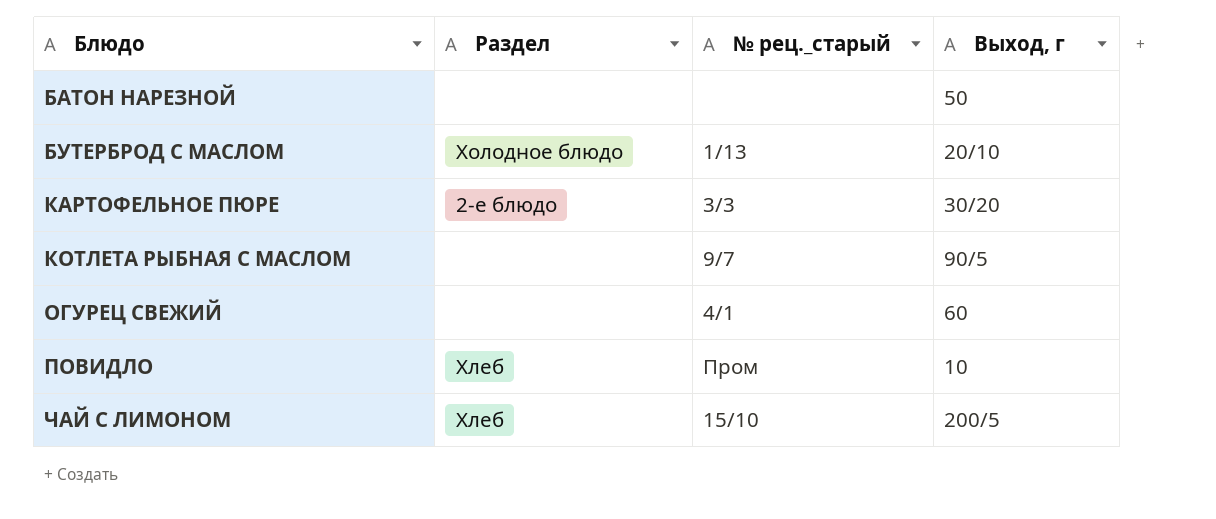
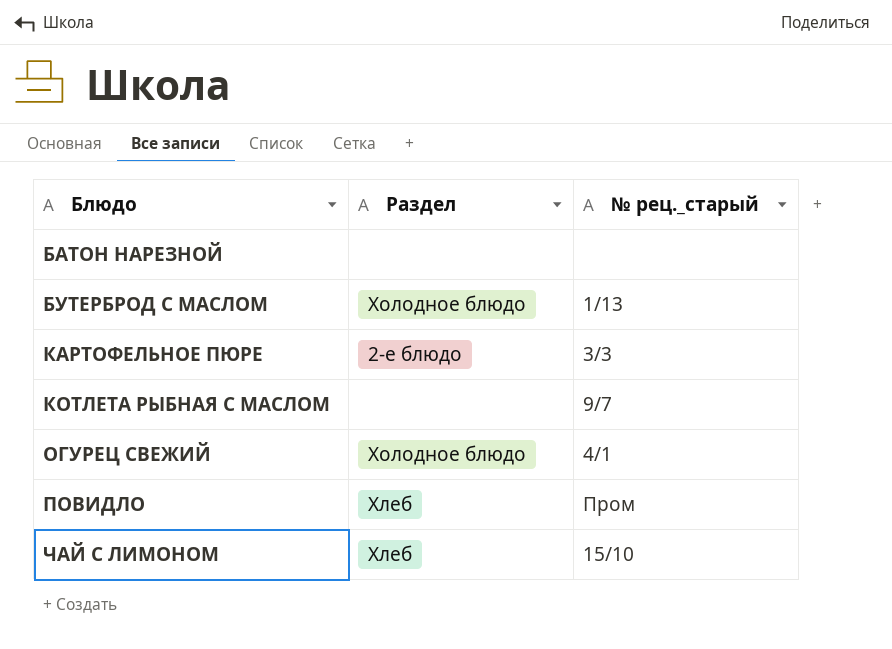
column Выход, г | position: 4 -> none
ОГУРЕЦ СВЕЖИЙ | Раздел: none -> Холодное блюдо

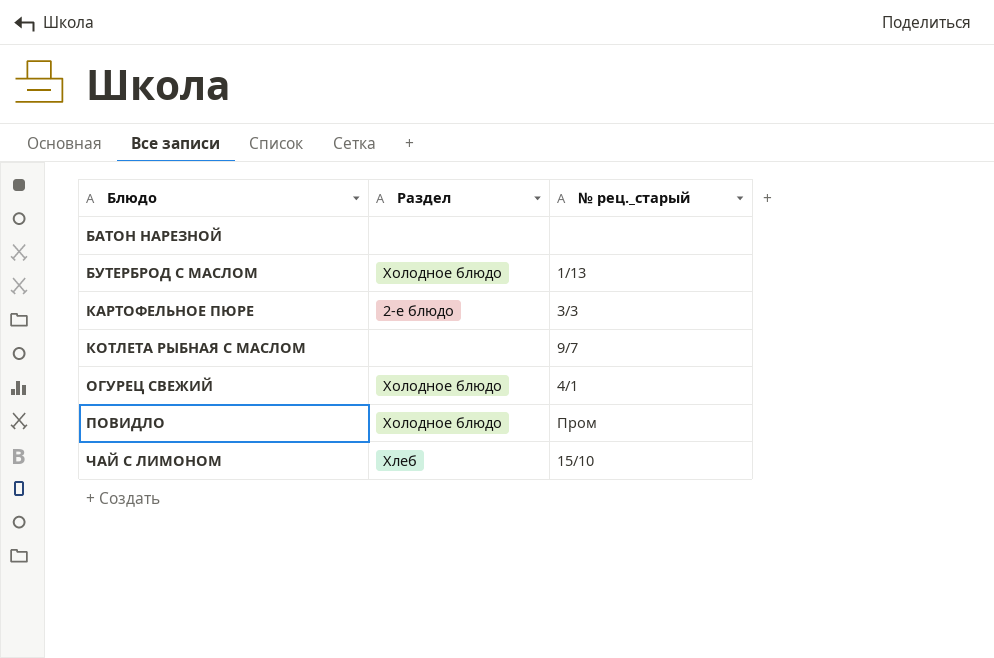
ПОВИДЛО | Раздел: Хлеб -> Холодное блюдо

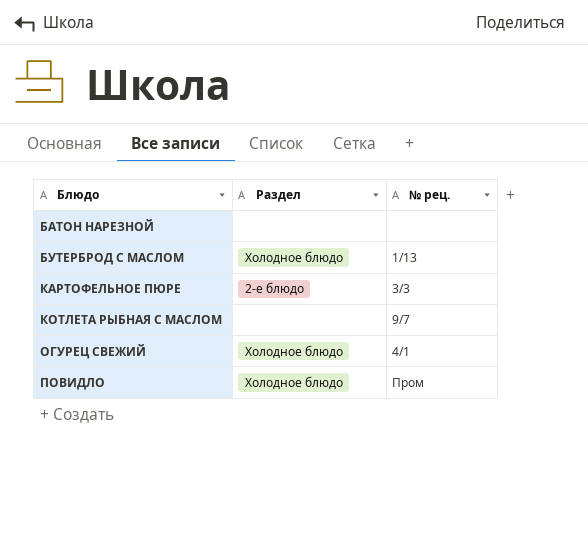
column name: № рец._старый -> № рец.
row ЧАЙ С ЛИМОНОМ: Хлеб | 15/10 -> none

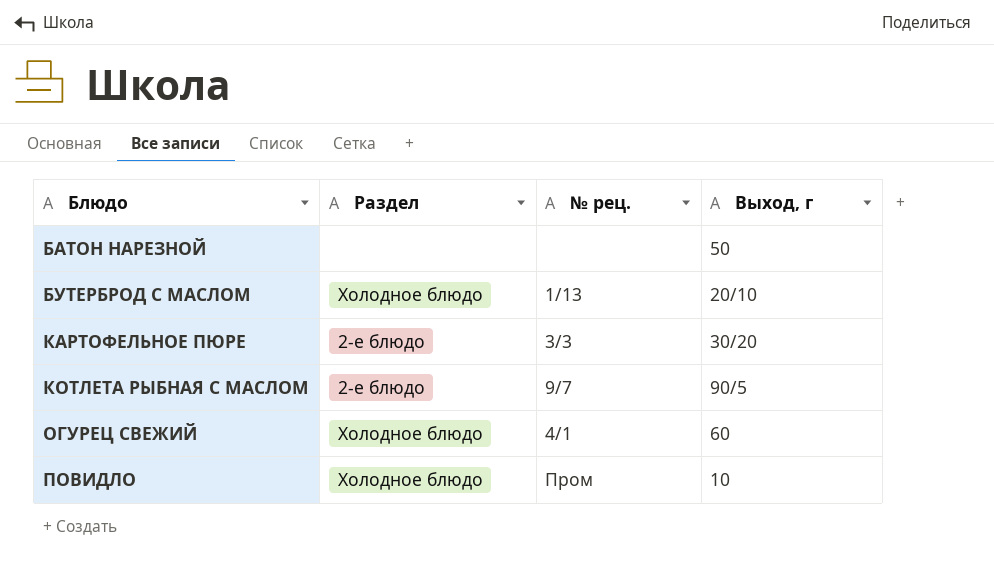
column Выход, г | position: none -> 4
КОТЛЕТА РЫБНАЯ С МАСЛОМ | Раздел: none -> 2-е блюдо

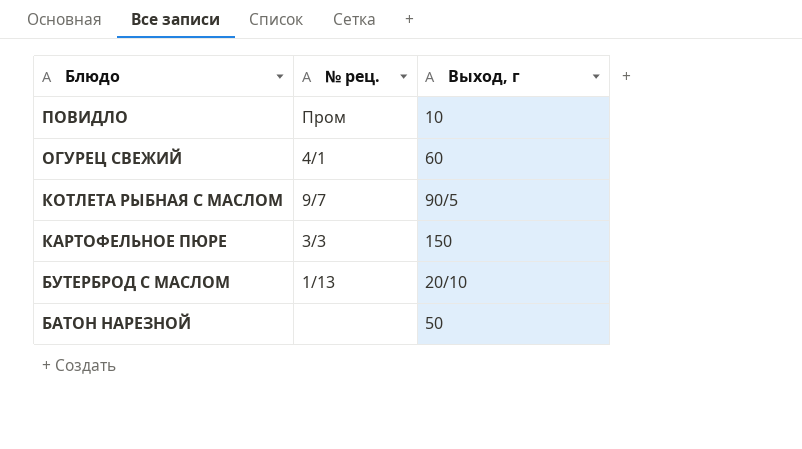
row order: Блюдо ascending -> Блюдо descending
column Раздел | position: 2 -> none
КАРТОФЕЛЬНОЕ ПЮРЕ | Выход, г: 30/20 -> 150

